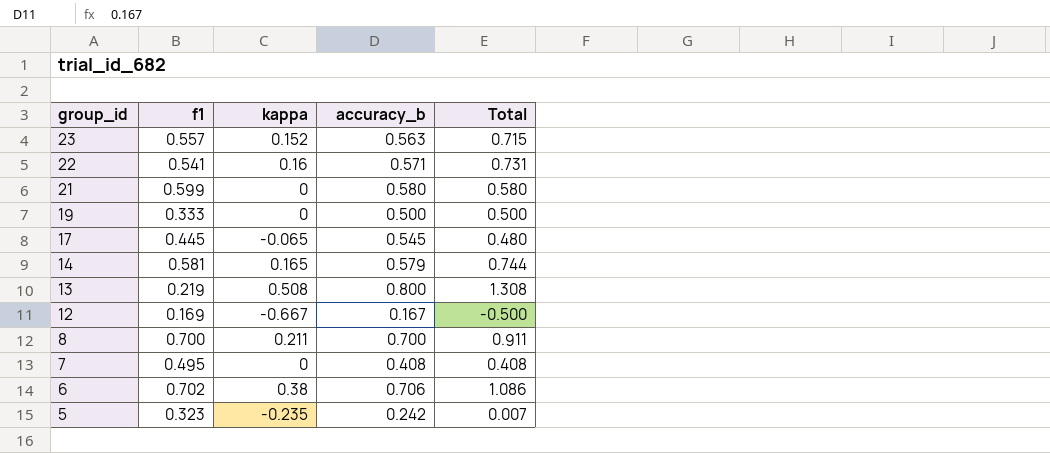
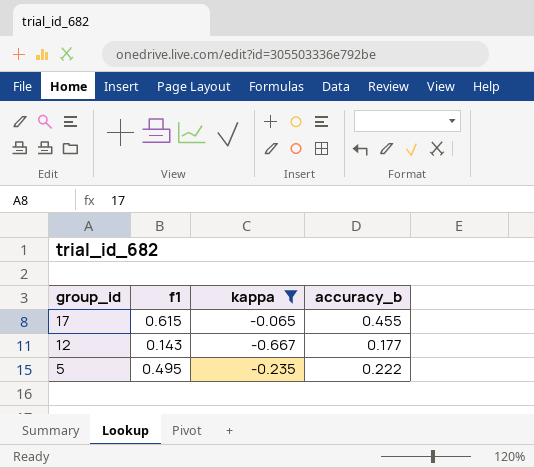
filter: none -> kappa <= -0.065
column Total | formula: [kappa] + [accuracy_b] -> none
17 | f1: 0.445 -> 0.615
17 | accuracy_b: 0.545 -> 0.455
12 | f1: 0.169 -> 0.143
12 | accuracy_b: 0.167 -> 0.177
5 | f1: 0.323 -> 0.495
5 | accuracy_b: 0.242 -> 0.222

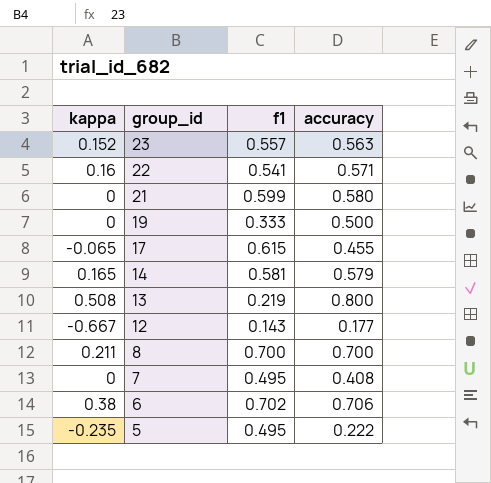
filter: kappa <= -0.065 -> none
column kappa | position: 3 -> 1
column name: accuracy_b -> accuracy

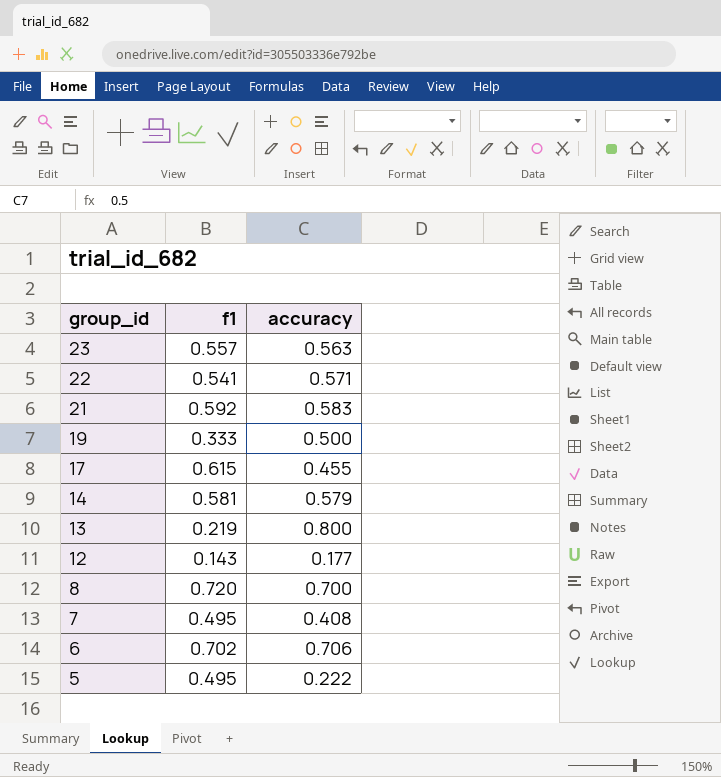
column kappa | position: 1 -> none
21 | f1: 0.599 -> 0.592
21 | accuracy: 0.580 -> 0.583
8 | f1: 0.700 -> 0.720

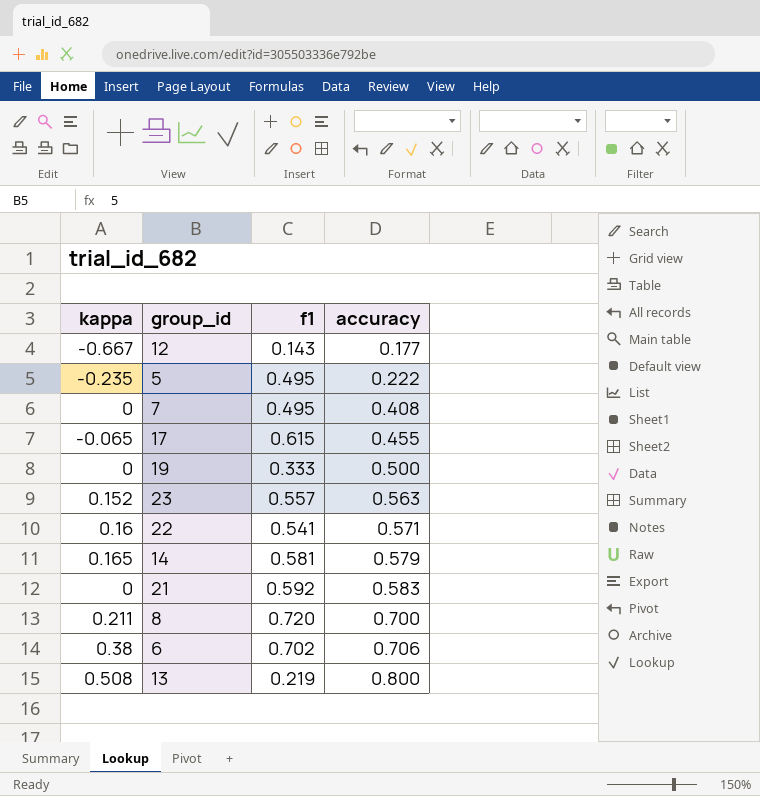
row order: group_id descending -> accuracy ascending
column kappa | position: none -> 1

